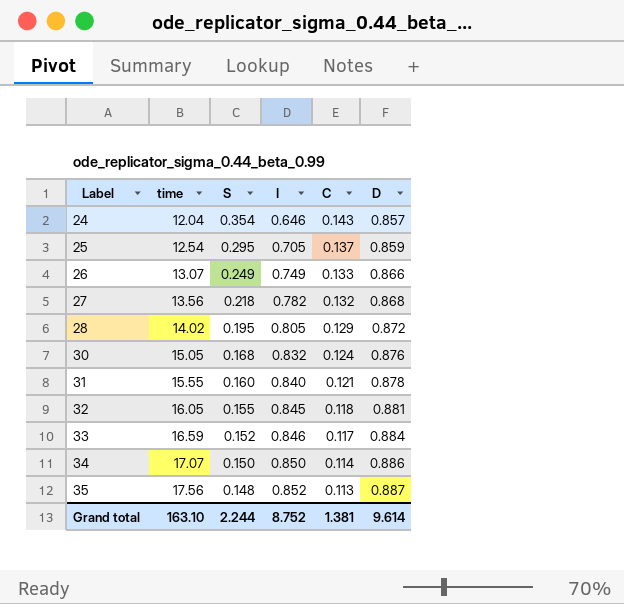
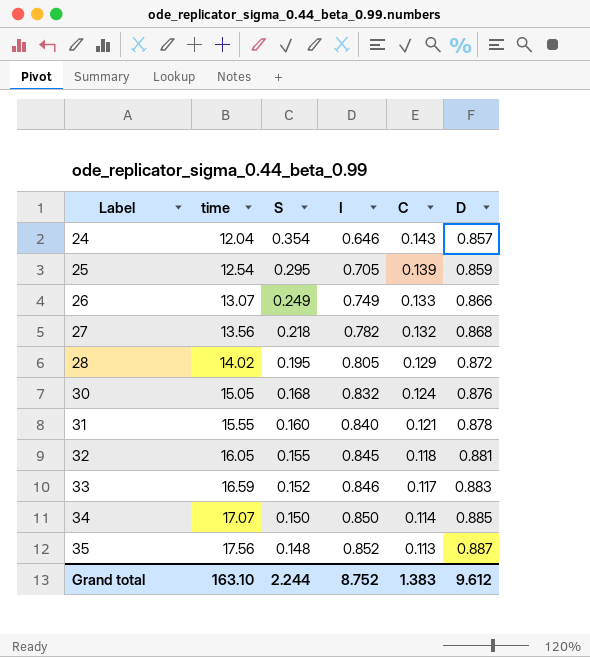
25 | C: 0.137 -> 0.139
33 | D: 0.884 -> 0.883
34 | D: 0.886 -> 0.885
Grand total | C: 1.381 -> 1.383
Grand total | D: 9.614 -> 9.612

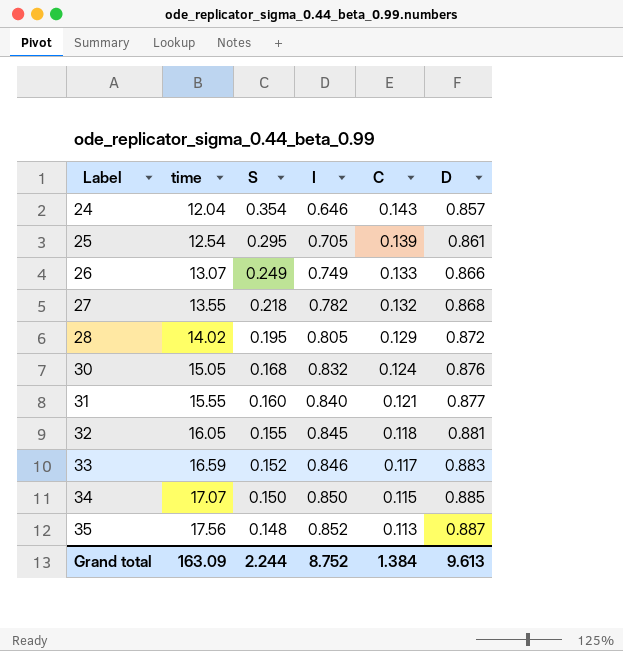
25 | D: 0.859 -> 0.861
27 | time: 13.56 -> 13.55
31 | D: 0.878 -> 0.877
34 | C: 0.114 -> 0.115
Grand total | time: 163.10 -> 163.09
Grand total | C: 1.383 -> 1.384
Grand total | D: 9.612 -> 9.613

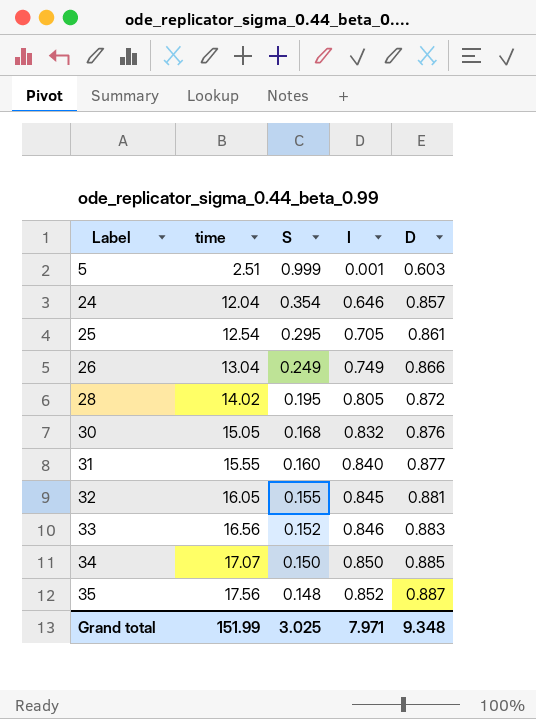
column C | position: 5 -> none
row 27: 13.55 | 0.218 | 0.782 | 0.132 | 0.868 -> none
row 5: none -> 2.51 | 0.999 | 0.001 | 0.603
26 | time: 13.07 -> 13.04
33 | time: 16.59 -> 16.56
Grand total | time: 163.09 -> 151.99
Grand total | S: 2.244 -> 3.025
Grand total | I: 8.752 -> 7.971
Grand total | D: 9.613 -> 9.348

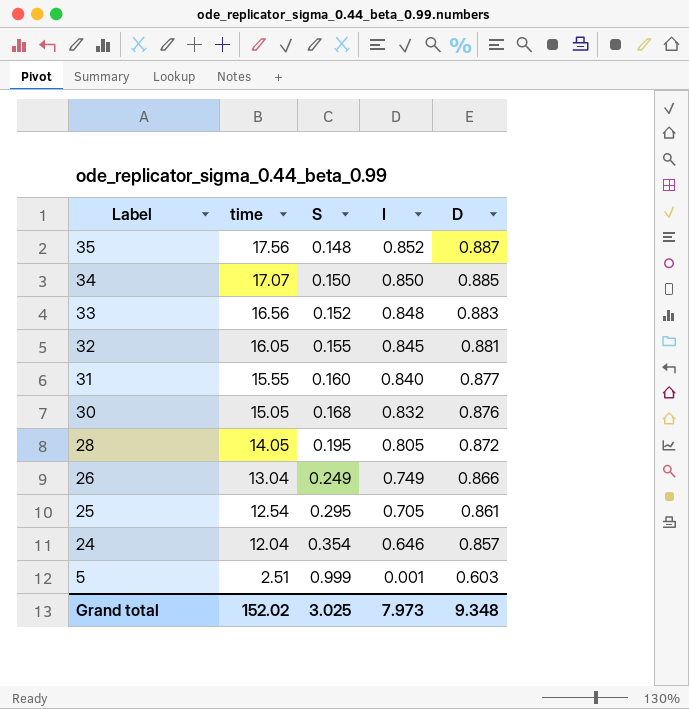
row order: Label ascending -> Label descending
33 | I: 0.846 -> 0.848
28 | time: 14.02 -> 14.05
Grand total | time: 151.99 -> 152.02
Grand total | I: 7.971 -> 7.973

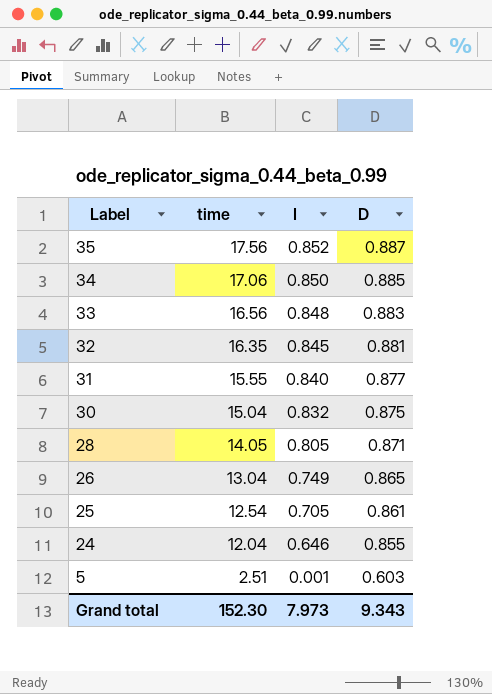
column S | position: 3 -> none
34 | time: 17.07 -> 17.06
32 | time: 16.05 -> 16.35
30 | time: 15.05 -> 15.04
30 | D: 0.876 -> 0.875
28 | D: 0.872 -> 0.871
26 | D: 0.866 -> 0.865
24 | D: 0.857 -> 0.855
Grand total | time: 152.02 -> 152.30
Grand total | D: 9.348 -> 9.343

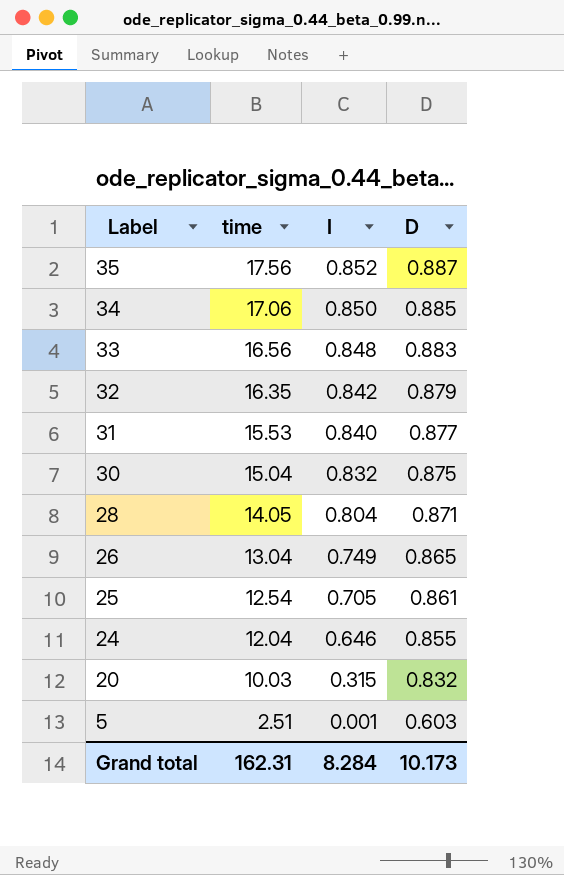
32 | I: 0.845 -> 0.842
32 | D: 0.881 -> 0.879
31 | time: 15.55 -> 15.53
28 | I: 0.805 -> 0.804
row 20: none -> 10.03 | 0.315 | 0.832
Grand total | time: 152.30 -> 162.31
Grand total | I: 7.973 -> 8.284
Grand total | D: 9.343 -> 10.173

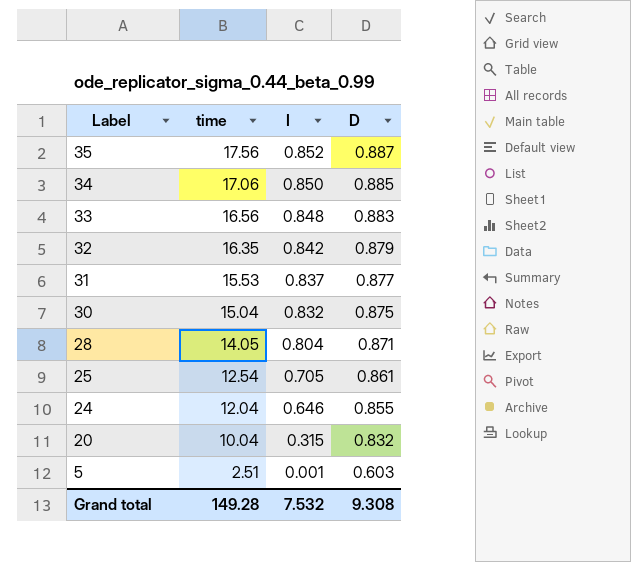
row 26: 13.04 | 0.749 | 0.865 -> none
31 | I: 0.840 -> 0.837
20 | time: 10.03 -> 10.04
Grand total | time: 162.31 -> 149.28
Grand total | I: 8.284 -> 7.532
Grand total | D: 10.173 -> 9.308

